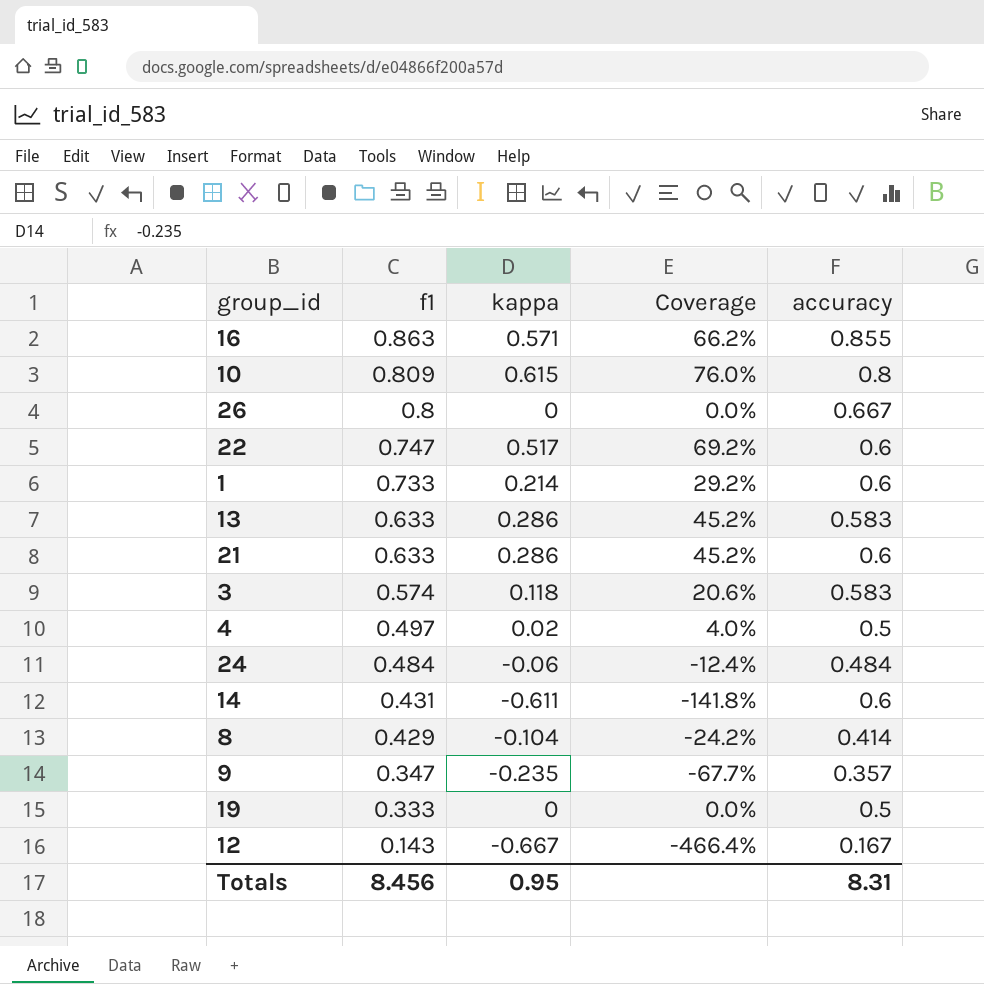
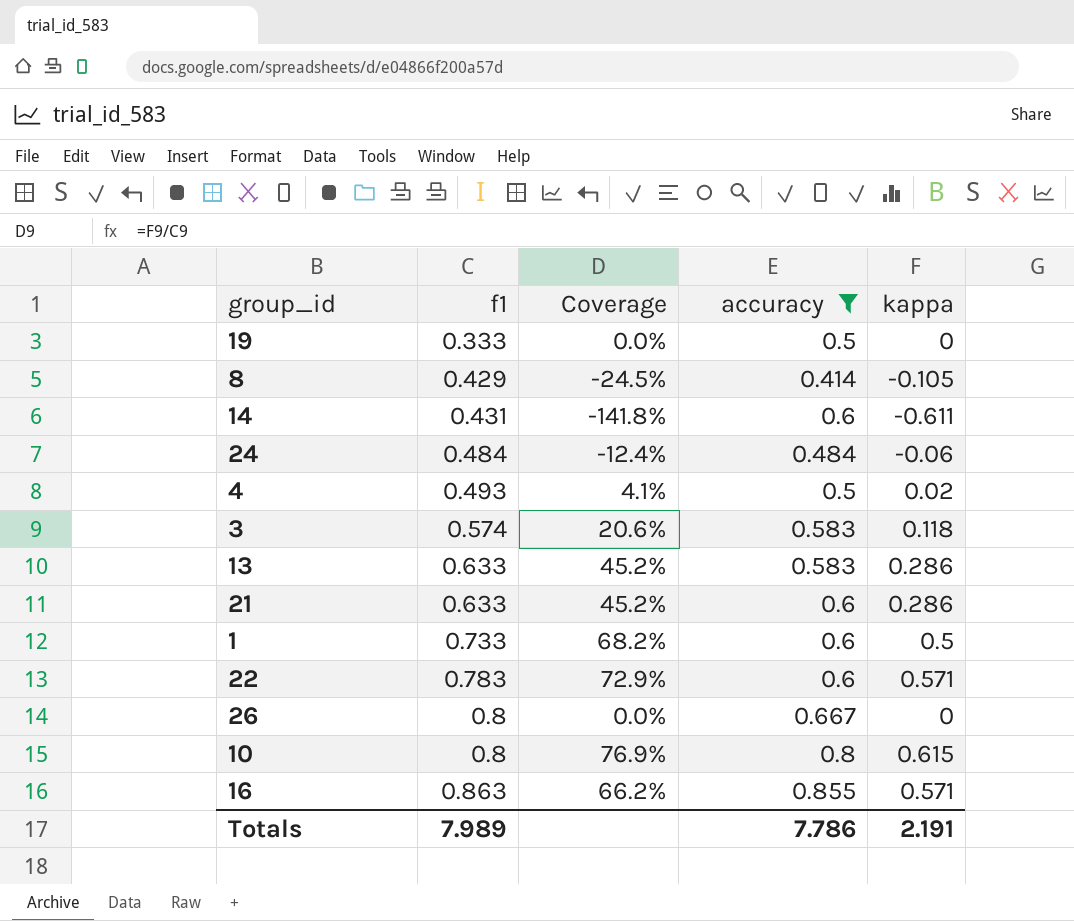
filter: none -> accuracy >= 0.414
row order: f1 descending -> f1 ascending
column kappa | position: 3 -> 5
8 | Coverage: -24.2% -> -24.5%
8 | kappa: -0.104 -> -0.105
4 | f1: 0.497 -> 0.493
4 | Coverage: 4.0% -> 4.1%
1 | Coverage: 29.2% -> 68.2%
1 | kappa: 0.214 -> 0.5
22 | f1: 0.747 -> 0.783
22 | Coverage: 69.2% -> 72.9%
22 | kappa: 0.517 -> 0.571
10 | f1: 0.809 -> 0.8
10 | Coverage: 76.0% -> 76.9%
Totals | f1: 8.456 -> 7.989
Totals | accuracy: 8.31 -> 7.786
Totals | kappa: 0.95 -> 2.191

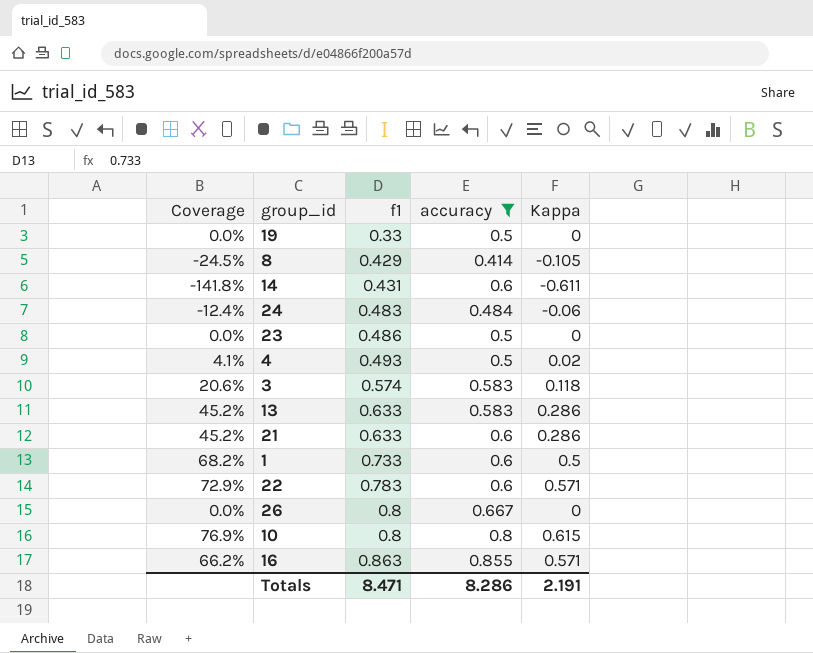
column Coverage | position: 3 -> 1
column name: kappa -> Kappa
19 | f1: 0.333 -> 0.33
24 | f1: 0.484 -> 0.483
row 23: none -> 0.0% | 0.486 | 0.5 | 0
Totals | f1: 7.989 -> 8.471
Totals | accuracy: 7.786 -> 8.286

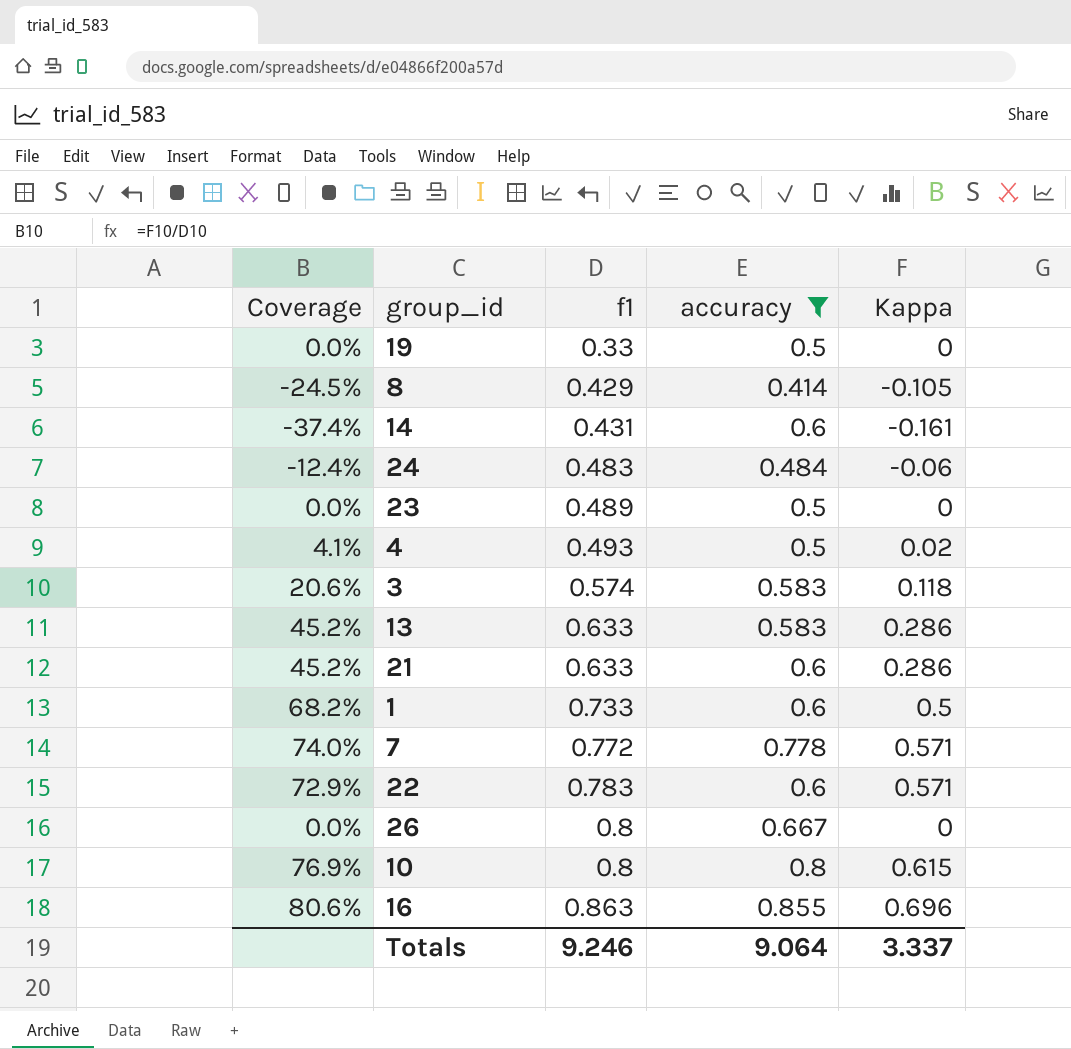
14 | Coverage: -141.8% -> -37.4%
14 | Kappa: -0.611 -> -0.161
23 | f1: 0.486 -> 0.489
row 7: none -> 74.0% | 0.772 | 0.778 | 0.571
16 | Coverage: 66.2% -> 80.6%
16 | Kappa: 0.571 -> 0.696
Totals | f1: 8.471 -> 9.246
Totals | accuracy: 8.286 -> 9.064
Totals | Kappa: 2.191 -> 3.337

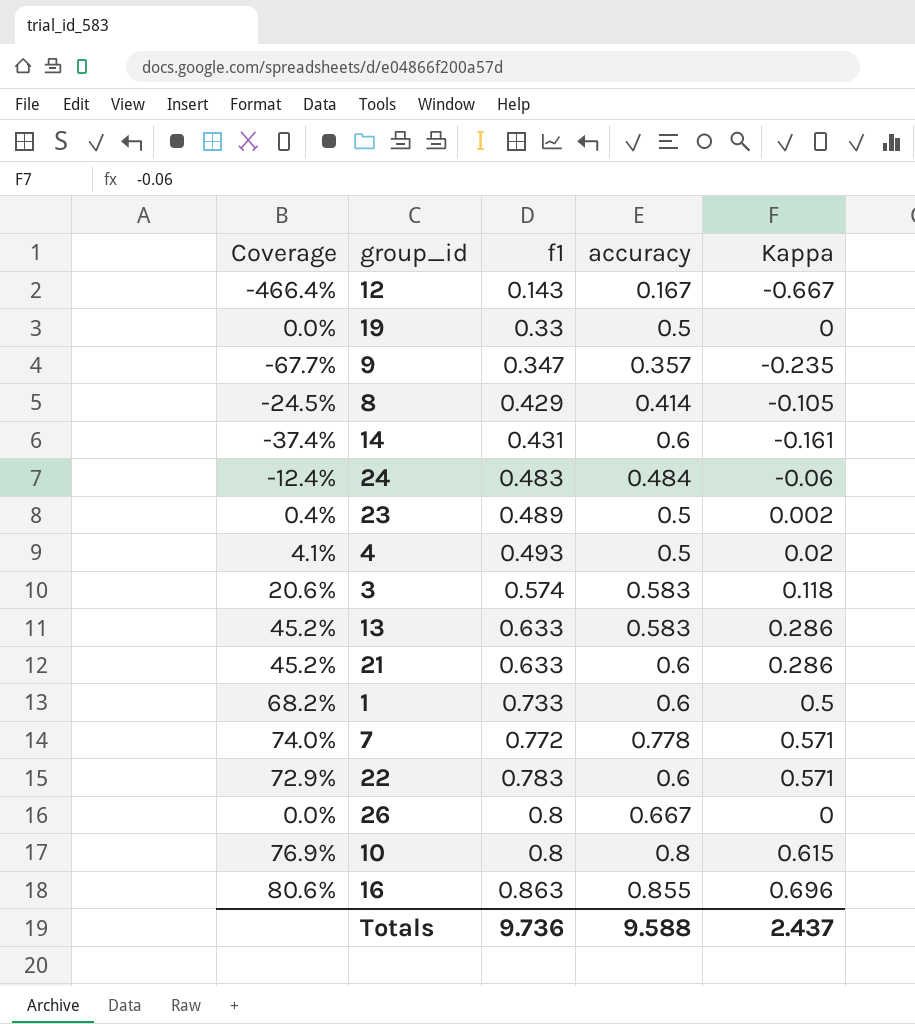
filter: accuracy >= 0.414 -> none
23 | Coverage: 0.0% -> 0.4%
23 | Kappa: 0 -> 0.002
Totals | f1: 9.246 -> 9.736
Totals | accuracy: 9.064 -> 9.588
Totals | Kappa: 3.337 -> 2.437

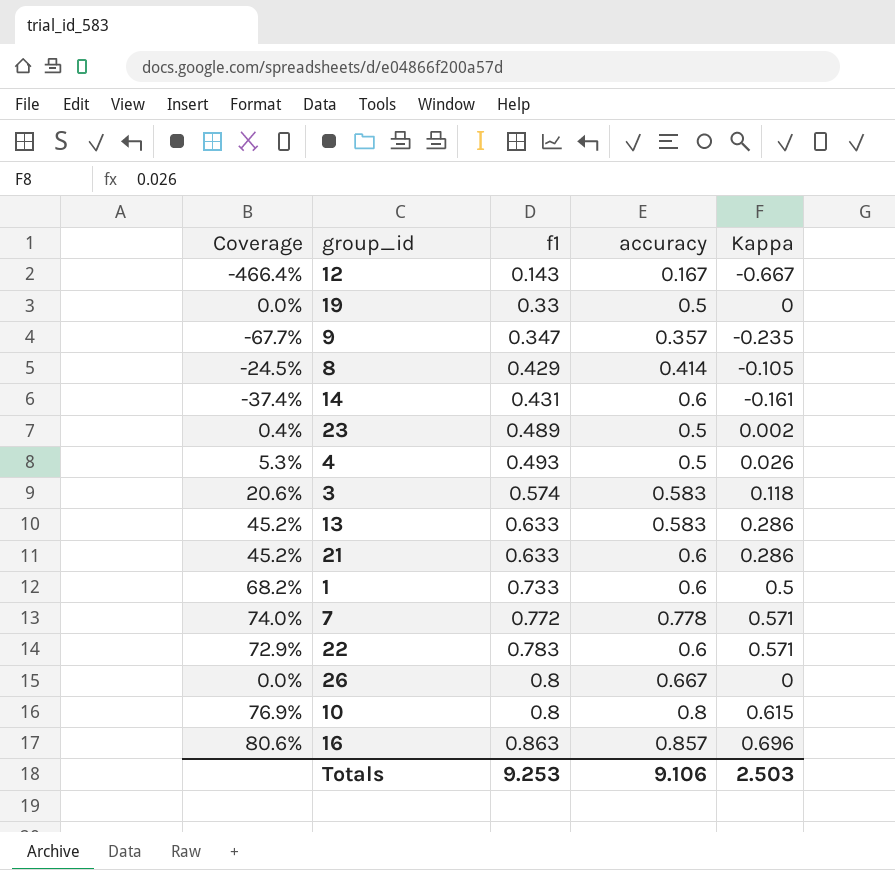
row 24: -12.4% | 0.483 | 0.484 | -0.06 -> none
4 | Coverage: 4.1% -> 5.3%
4 | Kappa: 0.02 -> 0.026
16 | accuracy: 0.855 -> 0.857
Totals | f1: 9.736 -> 9.253
Totals | accuracy: 9.588 -> 9.106
Totals | Kappa: 2.437 -> 2.503

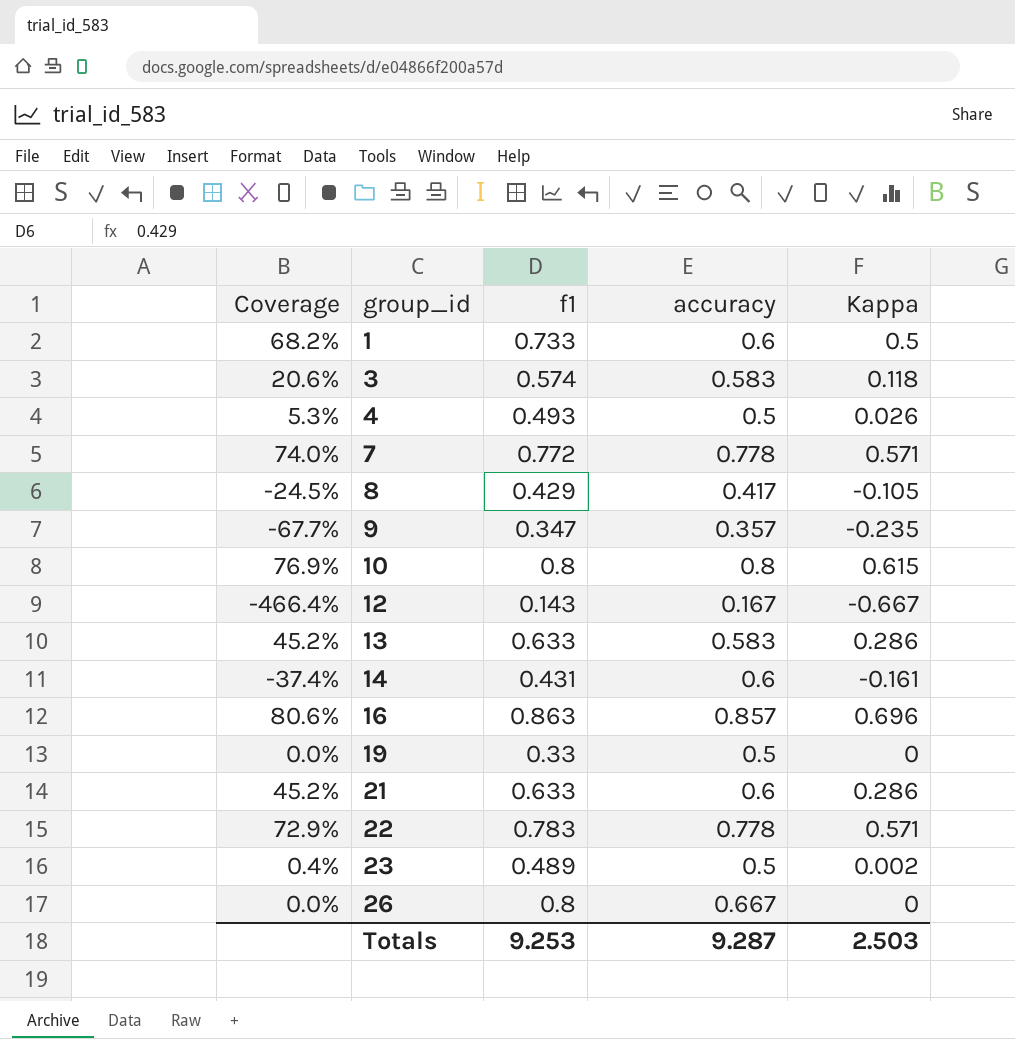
row order: f1 ascending -> group_id ascending
8 | accuracy: 0.414 -> 0.417
22 | accuracy: 0.6 -> 0.778
Totals | accuracy: 9.106 -> 9.287

